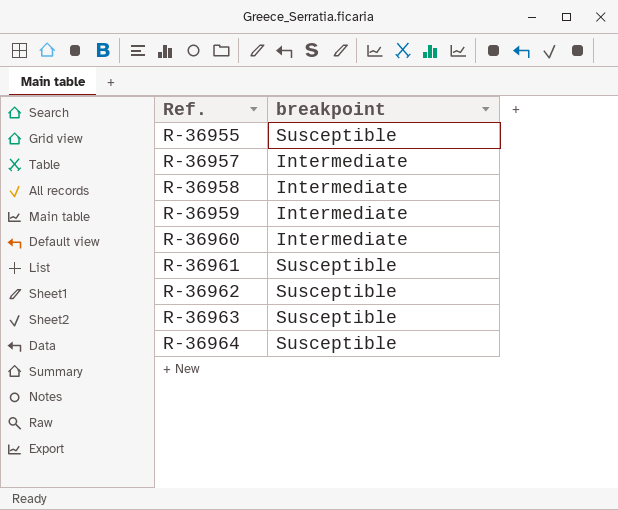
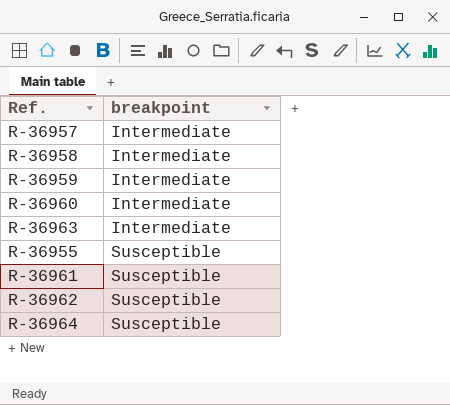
row order: Ref. ascending -> breakpoint ascending
R-36963 | breakpoint: Susceptible -> Intermediate

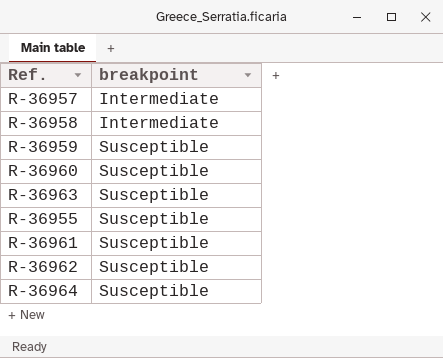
R-36959 | breakpoint: Intermediate -> Susceptible
R-36960 | breakpoint: Intermediate -> Susceptible
R-36963 | breakpoint: Intermediate -> Susceptible

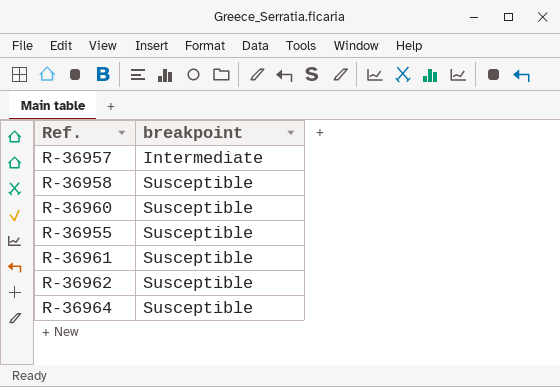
row R-36959: Susceptible -> none
row R-36963: Susceptible -> none
R-36958 | breakpoint: Intermediate -> Susceptible

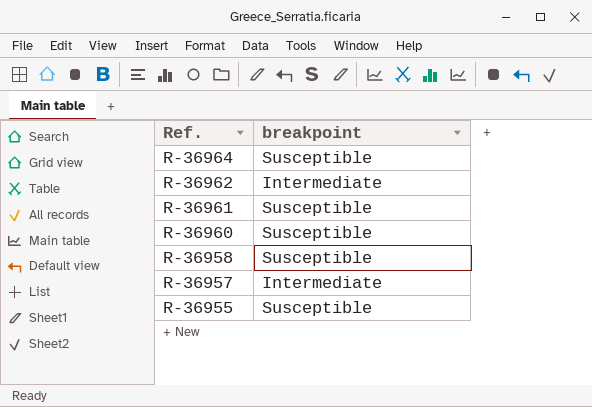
row order: breakpoint ascending -> Ref. descending
R-36962 | breakpoint: Susceptible -> Intermediate

